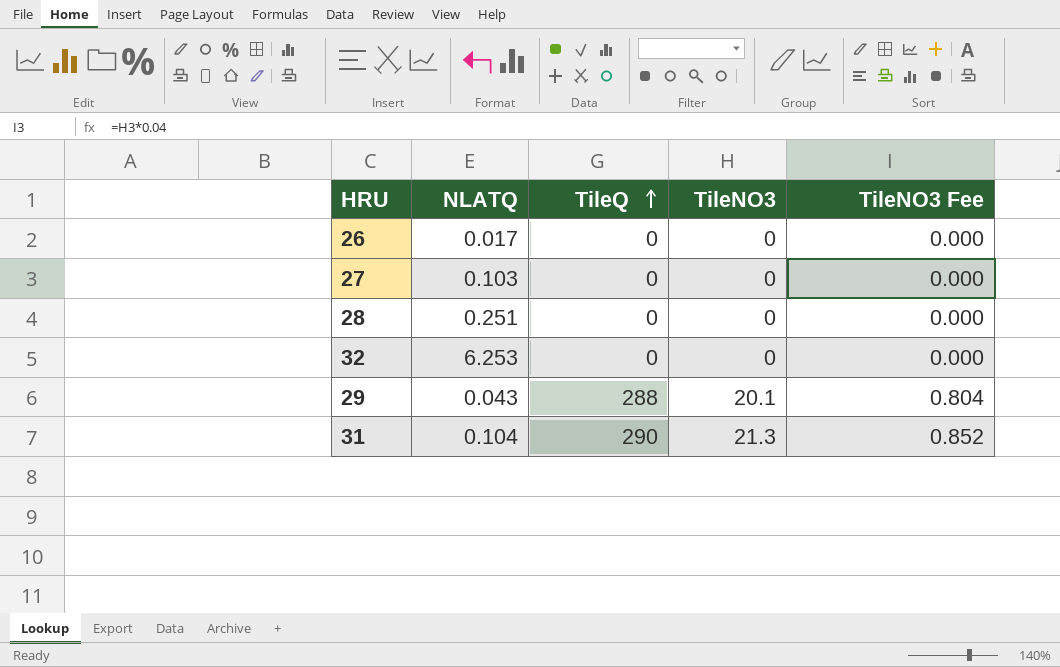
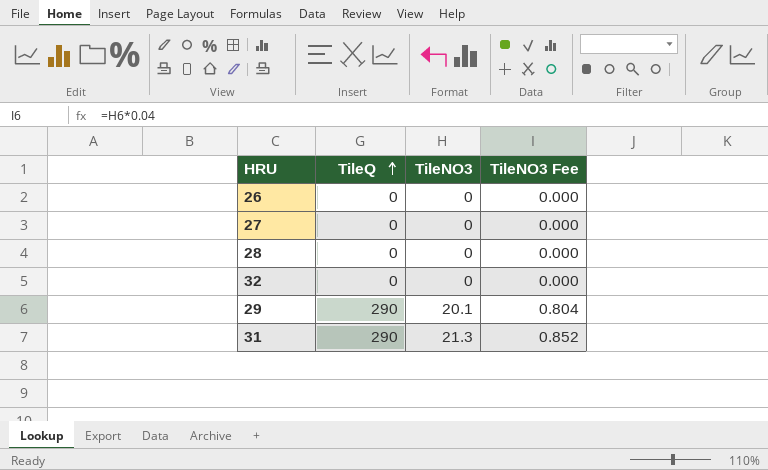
column NLATQ | position: 2 -> none
29 | TileQ: 288 -> 290

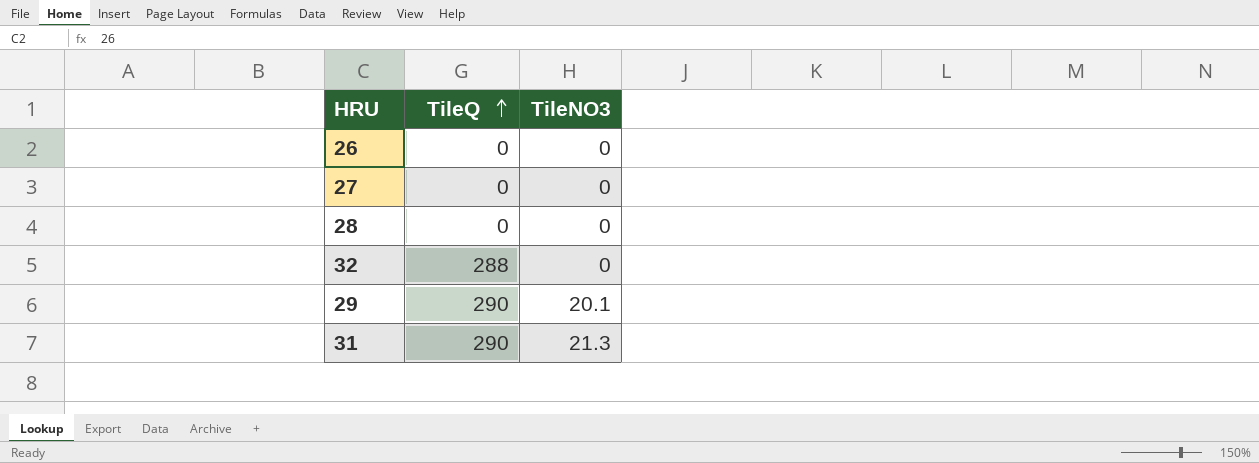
column TileNO3 Fee | formula: [TileNO3] * 0.04 -> none
32 | TileQ: 0 -> 288

